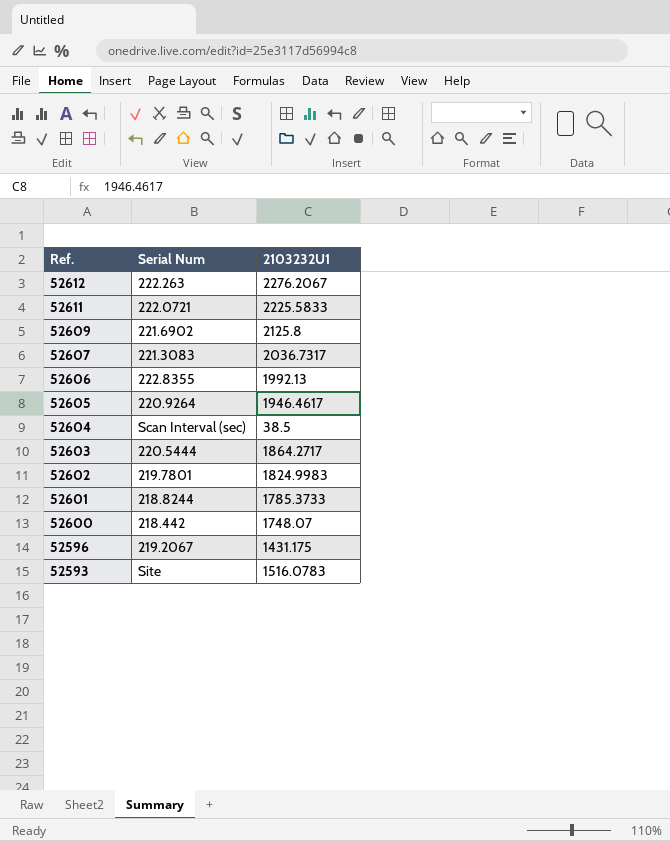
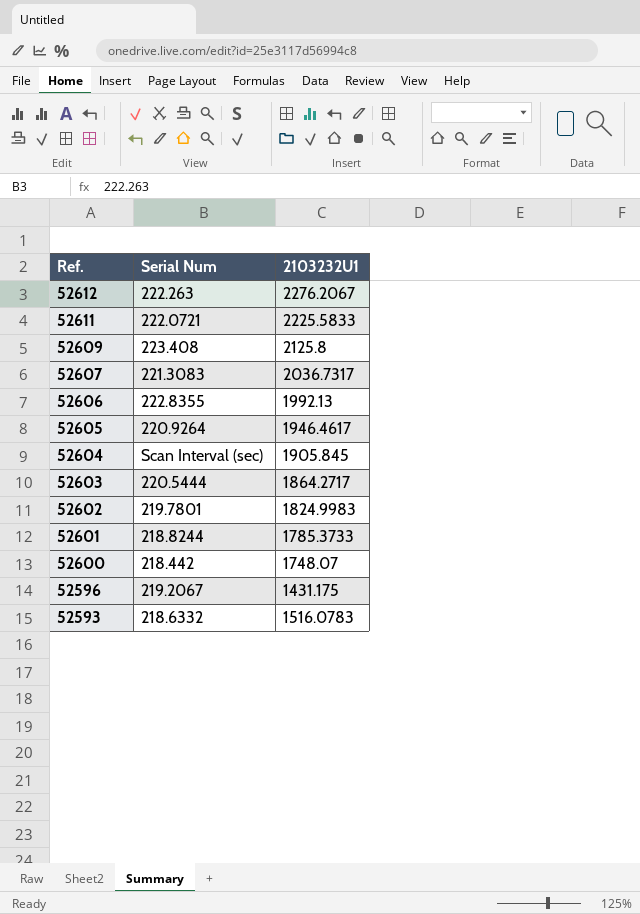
52609 | Serial Num: 221.6902 -> 223.408
52604 | 2103232U1: 38.5 -> 1905.845
52593 | Serial Num: Site -> 218.6332

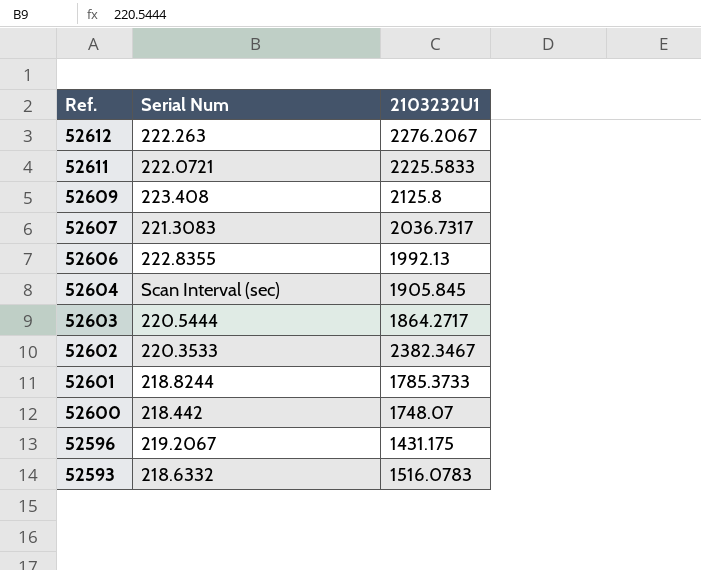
row 52605: 220.9264 | 1946.4617 -> none
52602 | Serial Num: 219.7801 -> 220.3533
52602 | 2103232U1: 1824.9983 -> 2382.3467

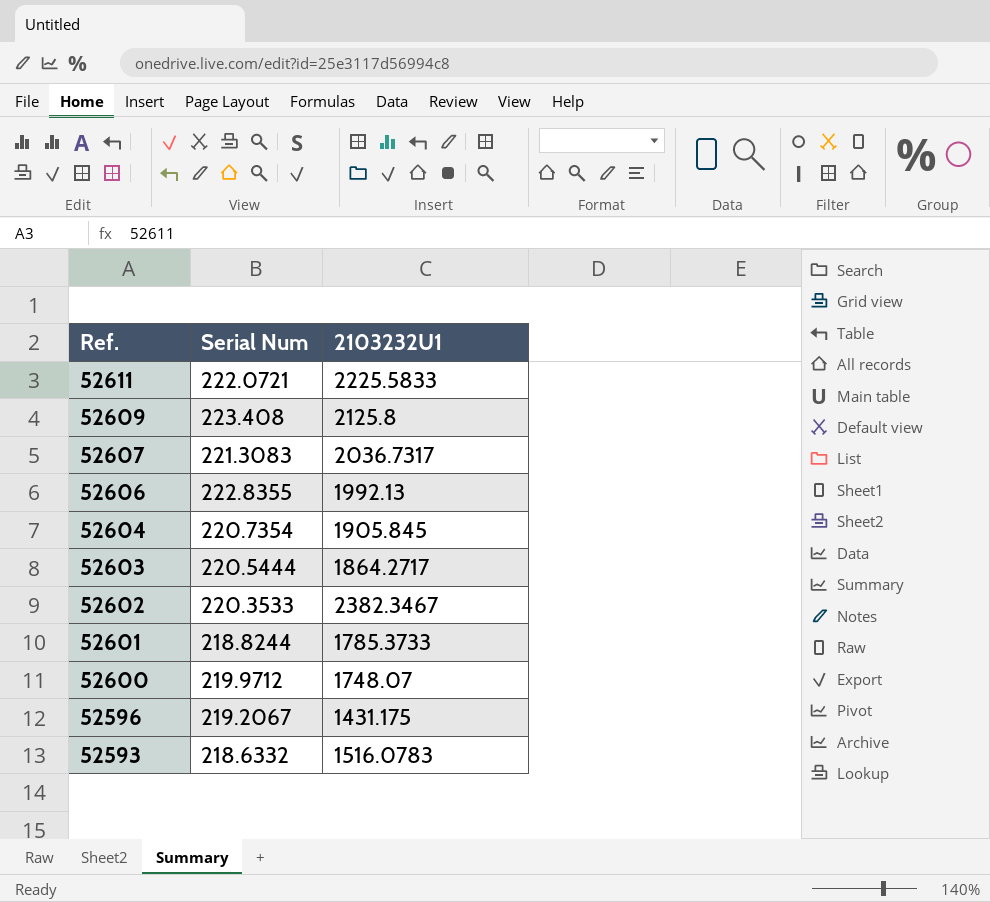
row 52612: 222.263 | 2276.2067 -> none
52604 | Serial Num: Scan Interval (sec) -> 220.7354
52600 | Serial Num: 218.442 -> 219.9712

